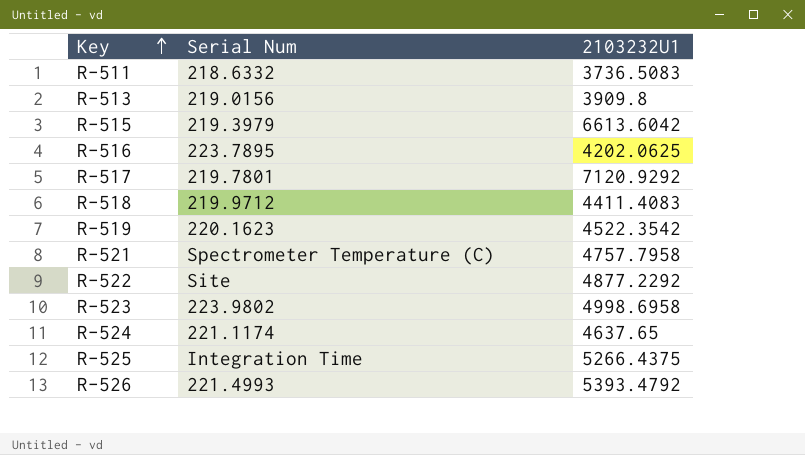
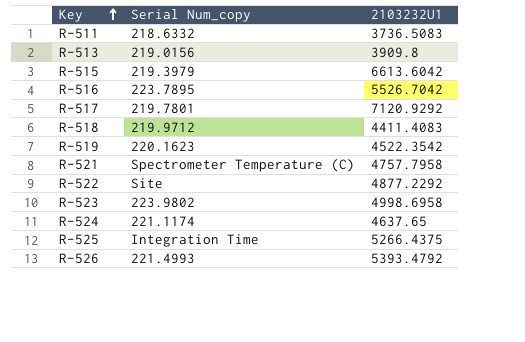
column name: Serial Num -> Serial Num_copy
R-516 | 2103232U1: 4202.0625 -> 5526.7042

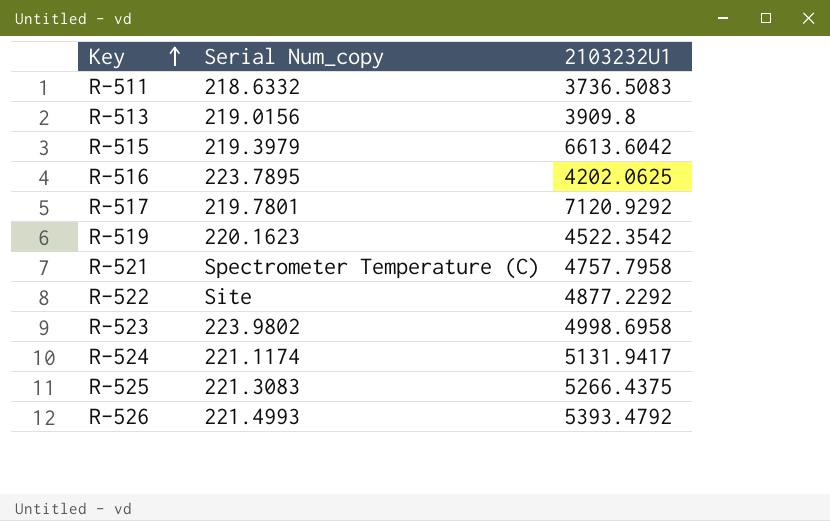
row R-518: 219.9712 | 4411.4083 -> none
R-516 | 2103232U1: 5526.7042 -> 4202.0625
R-524 | 2103232U1: 4637.65 -> 5131.9417
R-525 | Serial Num_copy: Integration Time -> 221.3083

